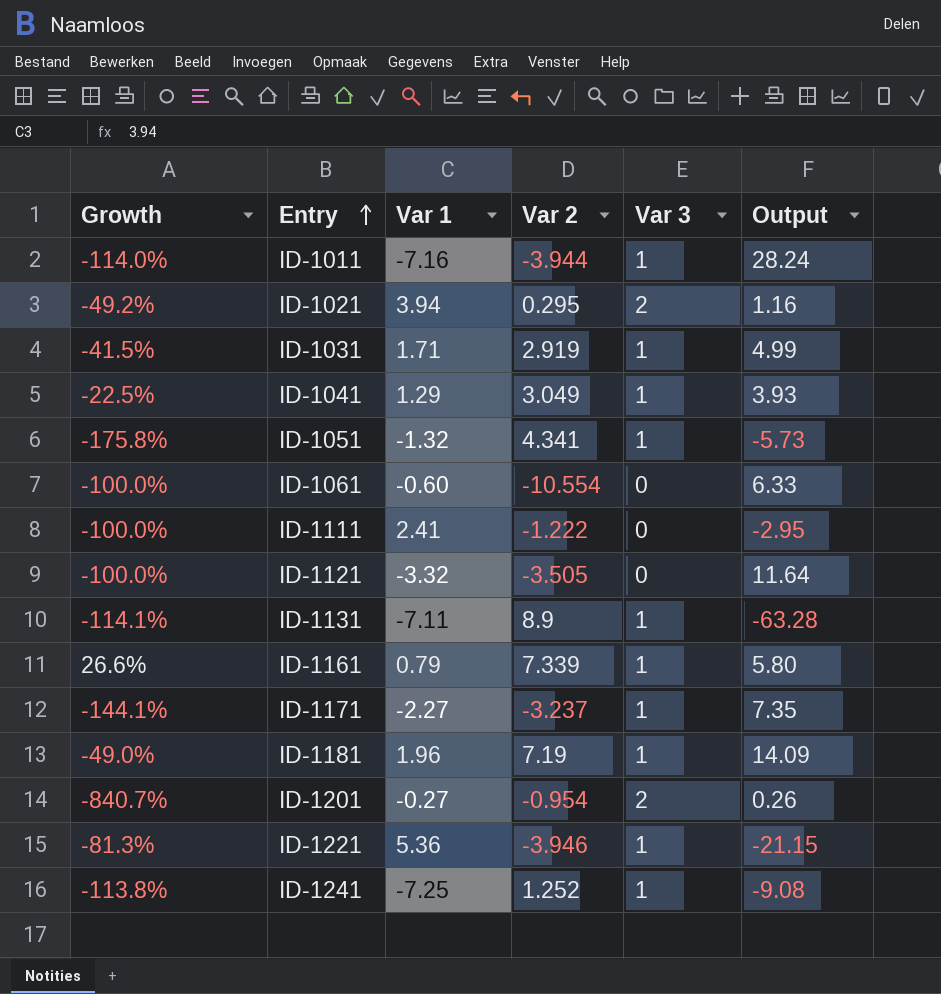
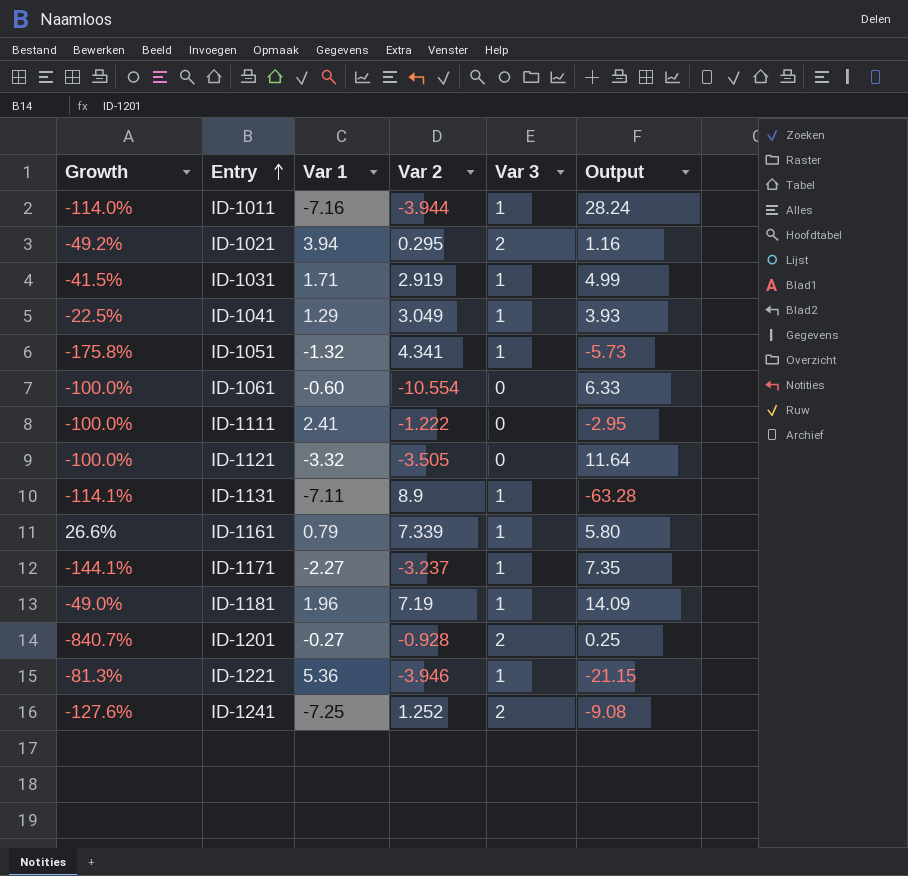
ID-1201 | Var 2: -0.954 -> -0.928
ID-1201 | Output: 0.26 -> 0.25
ID-1241 | Growth: -113.8% -> -127.6%
ID-1241 | Var 3: 1 -> 2

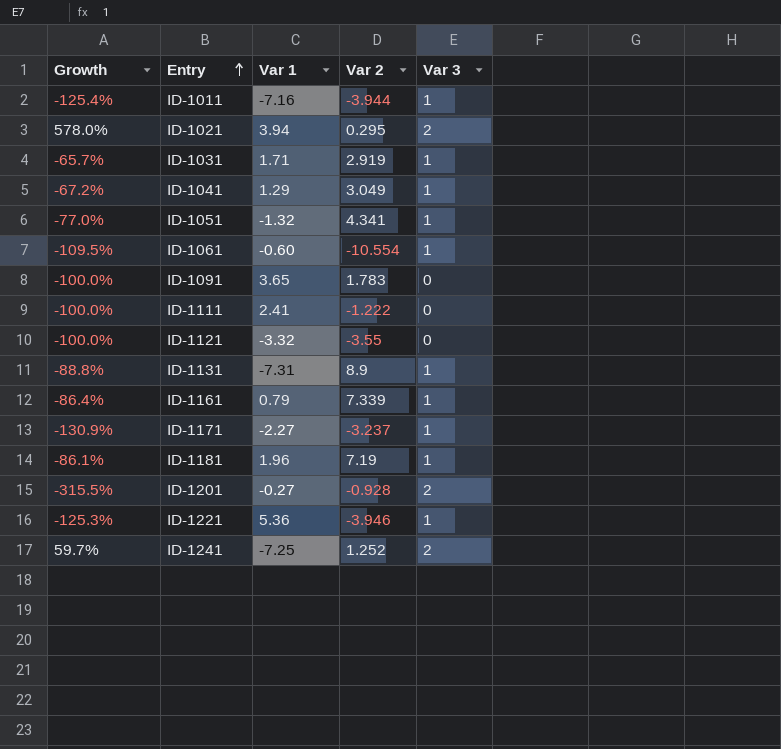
column Output | formula: [Var 1] * [Var 2] -> none
column Growth | formula: ([Var 3] - [Var 1]) / [Var 1] -> ([Var 3] - [Var 2]) / [Var 2]
ID-1061 | Var 3: 0 -> 1
row ID-1091: none -> -100.0% | 3.65 | 1.783 | 0
ID-1121 | Var 2: -3.505 -> -3.55
ID-1131 | Var 1: -7.11 -> -7.31

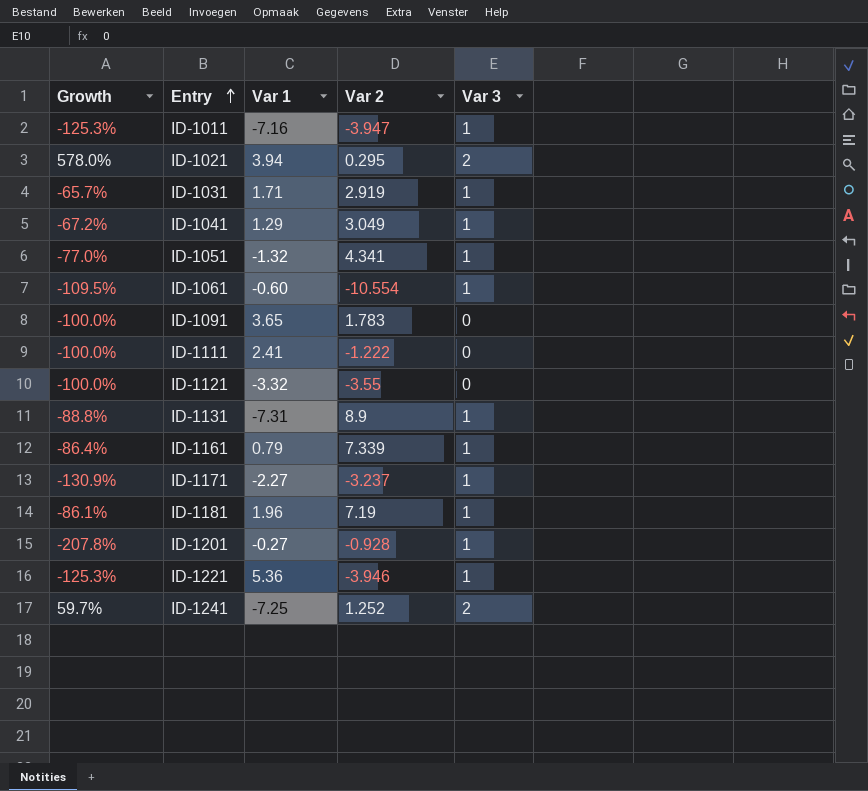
ID-1011 | Growth: -125.4% -> -125.3%
ID-1011 | Var 2: -3.944 -> -3.947
ID-1201 | Growth: -315.5% -> -207.8%
ID-1201 | Var 3: 2 -> 1

